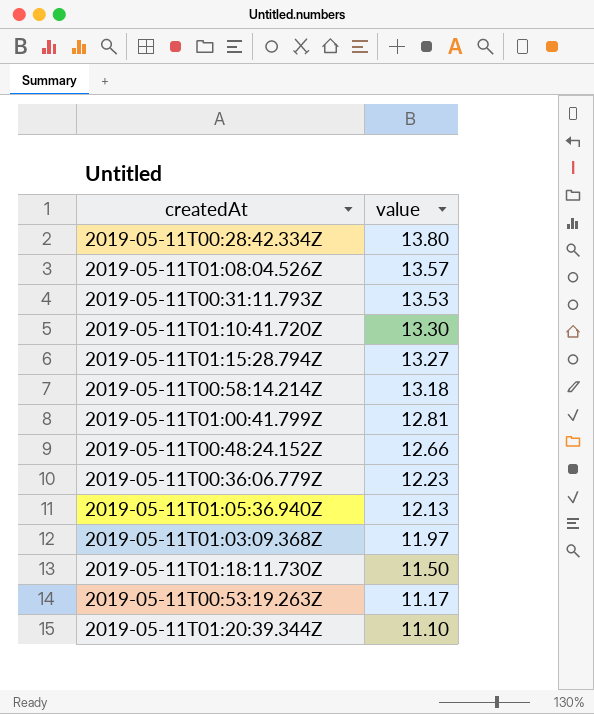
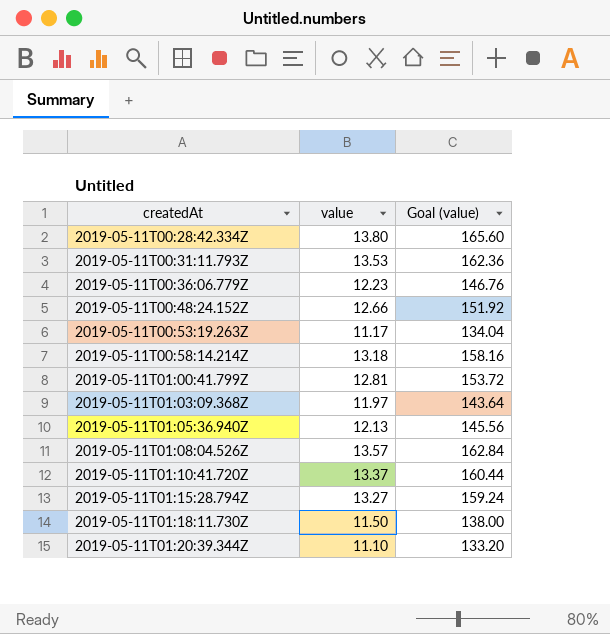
row order: value descending -> createdAt ascending
column Goal (value) | formula: none -> [value] * 12
2019-05-11T01:10:41.720Z | value: 13.30 -> 13.37

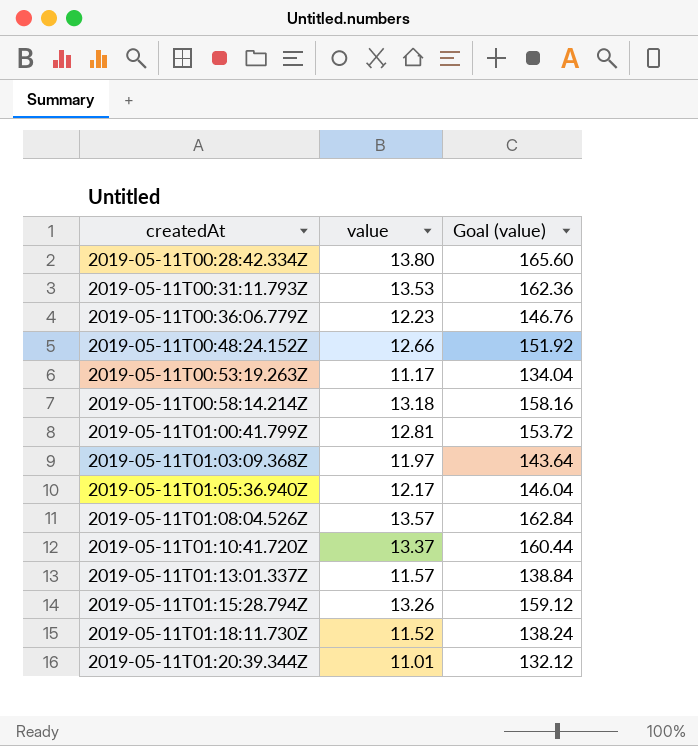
2019-05-11T01:05:36.940Z | value: 12.13 -> 12.17
2019-05-11T01:05:36.940Z | Goal (value): 145.56 -> 146.04
row 2019-05-11T01:13:01.337Z: none -> 11.57 | 138.84
2019-05-11T01:15:28.794Z | value: 13.27 -> 13.26
2019-05-11T01:15:28.794Z | Goal (value): 159.24 -> 159.12
2019-05-11T01:18:11.730Z | value: 11.50 -> 11.52
2019-05-11T01:18:11.730Z | Goal (value): 138.00 -> 138.24
2019-05-11T01:20:39.344Z | value: 11.10 -> 11.01
2019-05-11T01:20:39.344Z | Goal (value): 133.20 -> 132.12

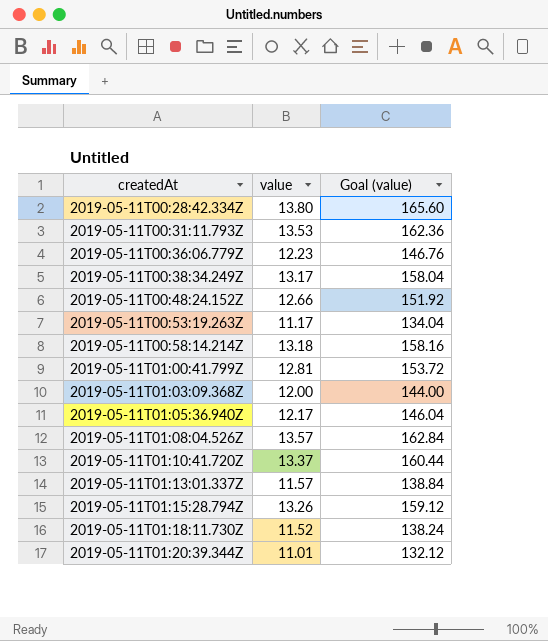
row 2019-05-11T00:38:34.249Z: none -> 13.17 | 158.04
2019-05-11T01:03:09.368Z | value: 11.97 -> 12.00
2019-05-11T01:03:09.368Z | Goal (value): 143.64 -> 144.00

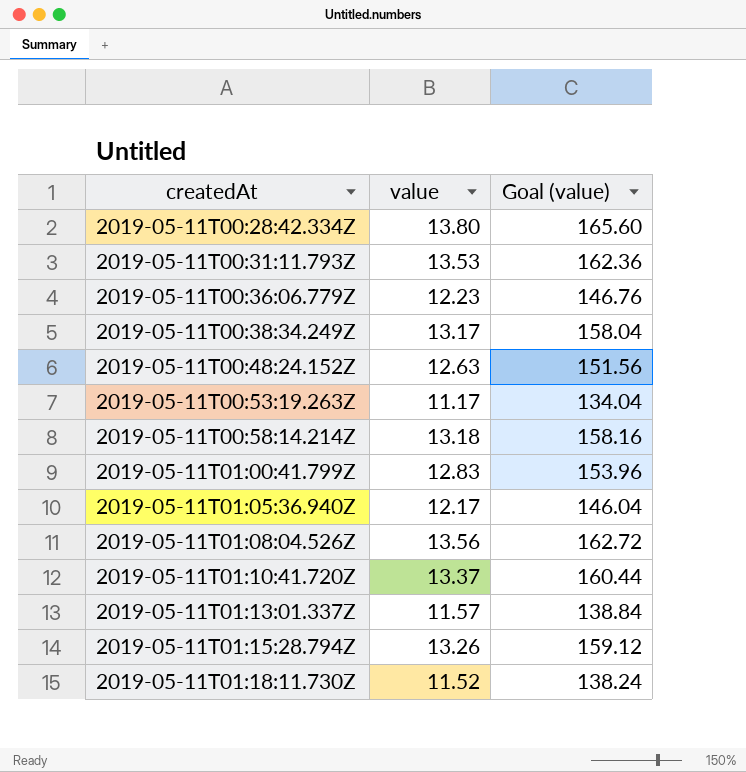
row 2019-05-11T01:03:09.368Z: 12.00 | 144.00 -> none
row 2019-05-11T01:20:39.344Z: 11.01 | 132.12 -> none
2019-05-11T00:48:24.152Z | value: 12.66 -> 12.63
2019-05-11T00:48:24.152Z | Goal (value): 151.92 -> 151.56
2019-05-11T01:00:41.799Z | value: 12.81 -> 12.83
2019-05-11T01:00:41.799Z | Goal (value): 153.72 -> 153.96
2019-05-11T01:08:04.526Z | value: 13.57 -> 13.56
2019-05-11T01:08:04.526Z | Goal (value): 162.84 -> 162.72

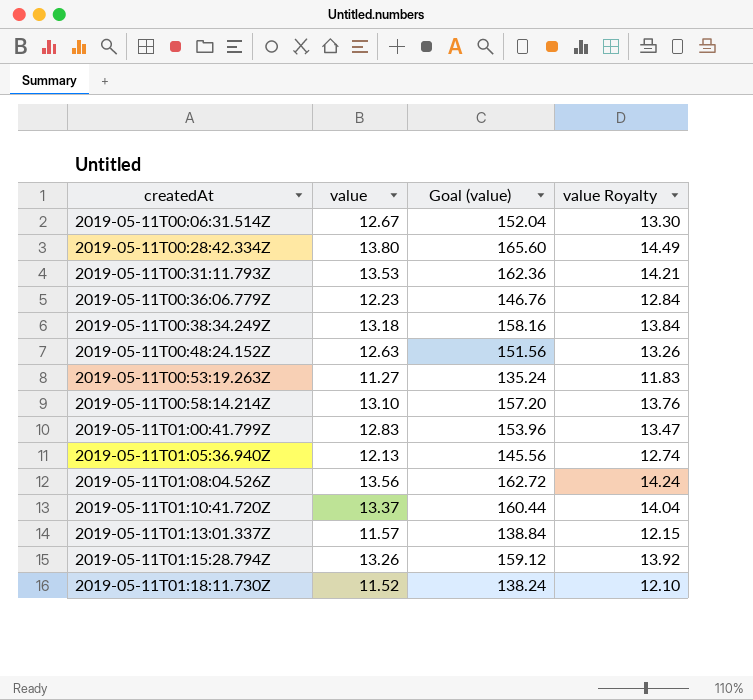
column value Royalty | formula: none -> [value] * 1.05
row 2019-05-11T00:06:31.514Z: none -> 12.67 | 152.04 | 13.30
2019-05-11T00:38:34.249Z | value: 13.17 -> 13.18
2019-05-11T00:38:34.249Z | Goal (value): 158.04 -> 158.16
2019-05-11T00:53:19.263Z | value: 11.17 -> 11.27
2019-05-11T00:53:19.263Z | Goal (value): 134.04 -> 135.24
2019-05-11T00:58:14.214Z | value: 13.18 -> 13.10
2019-05-11T00:58:14.214Z | Goal (value): 158.16 -> 157.20
2019-05-11T01:05:36.940Z | value: 12.17 -> 12.13
2019-05-11T01:05:36.940Z | Goal (value): 146.04 -> 145.56

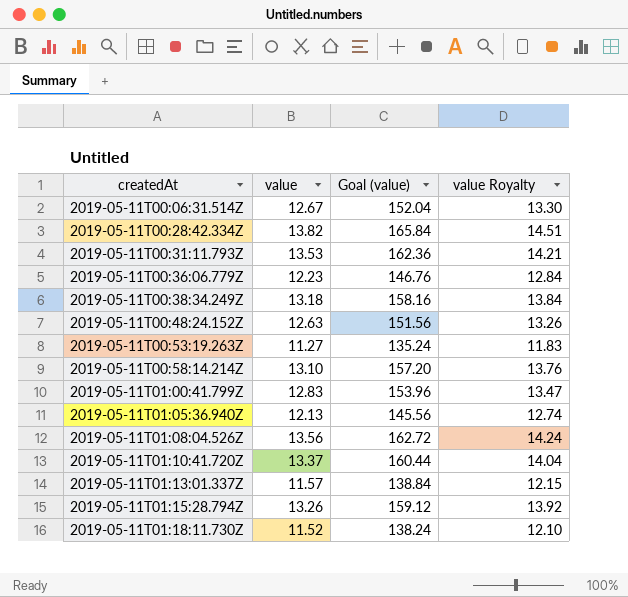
2019-05-11T00:28:42.334Z | value: 13.80 -> 13.82
2019-05-11T00:28:42.334Z | Goal (value): 165.60 -> 165.84
2019-05-11T00:28:42.334Z | value Royalty: 14.49 -> 14.51

